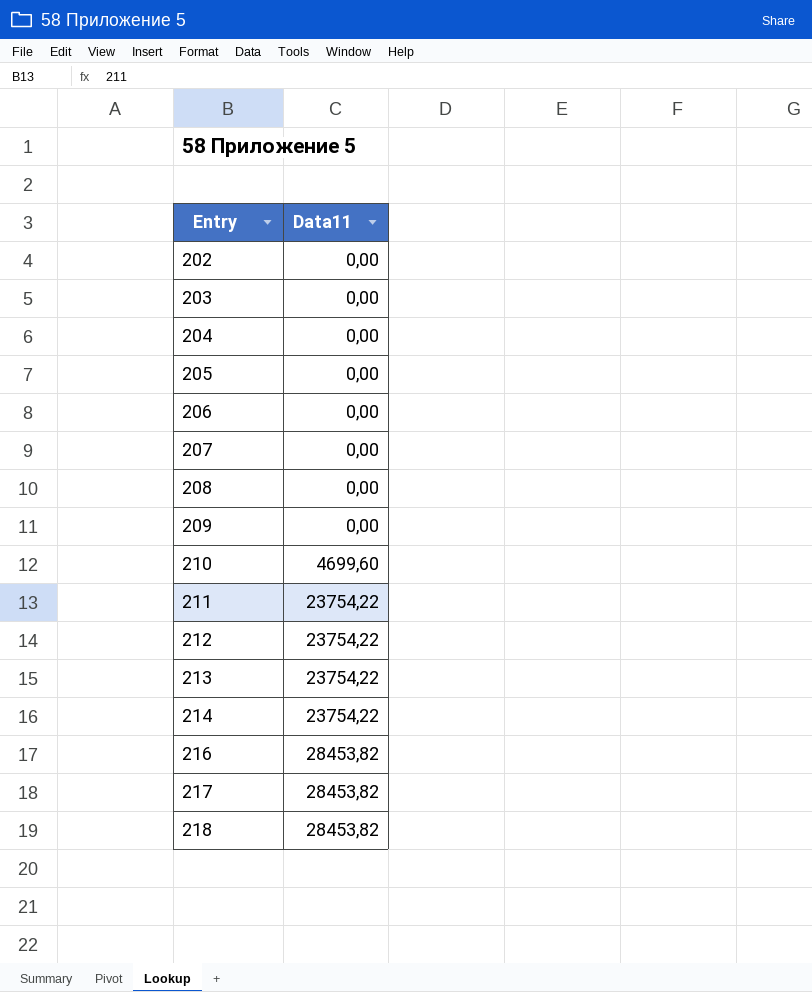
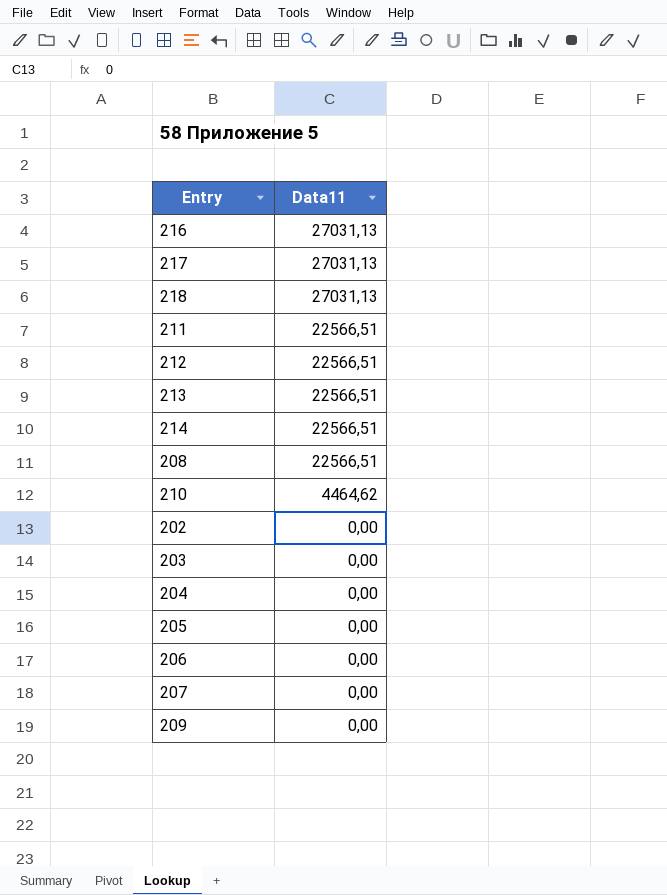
row order: Entry ascending -> Data11 descending
216 | Data11: 28453,82 -> 27031,13
217 | Data11: 28453,82 -> 27031,13
218 | Data11: 28453,82 -> 27031,13
211 | Data11: 23754,22 -> 22566,51
212 | Data11: 23754,22 -> 22566,51
213 | Data11: 23754,22 -> 22566,51
214 | Data11: 23754,22 -> 22566,51
208 | Data11: 0,00 -> 22566,51
210 | Data11: 4699,60 -> 4464,62

